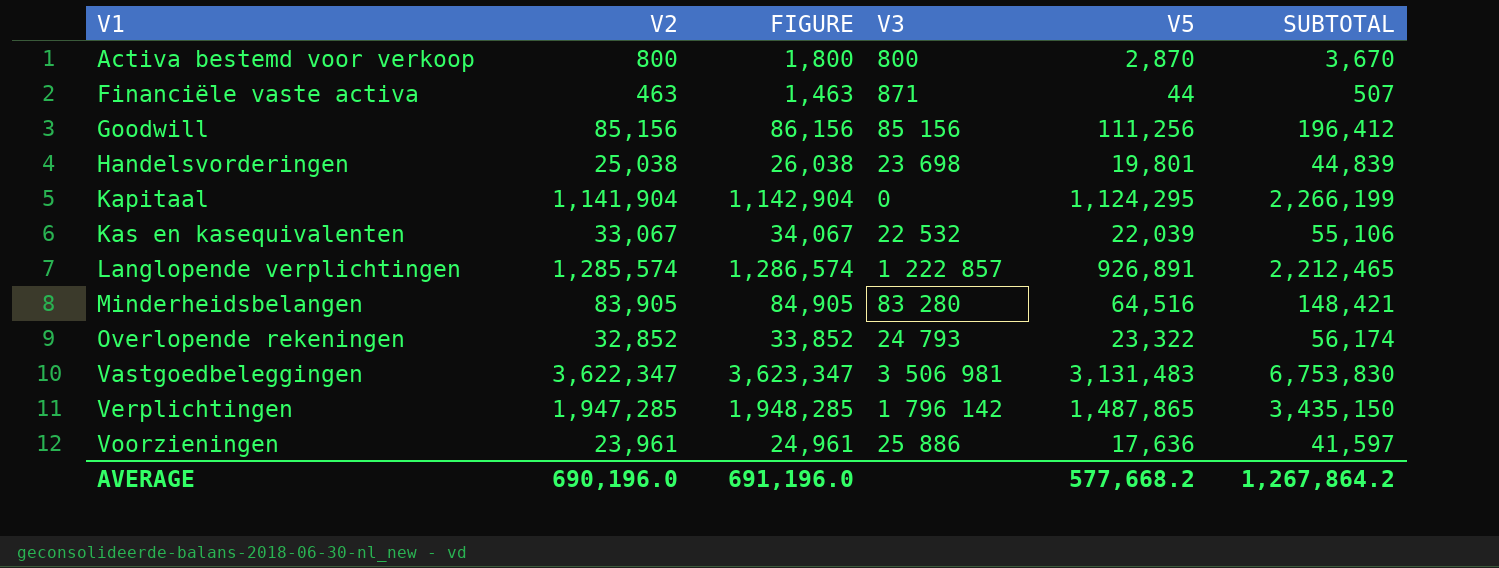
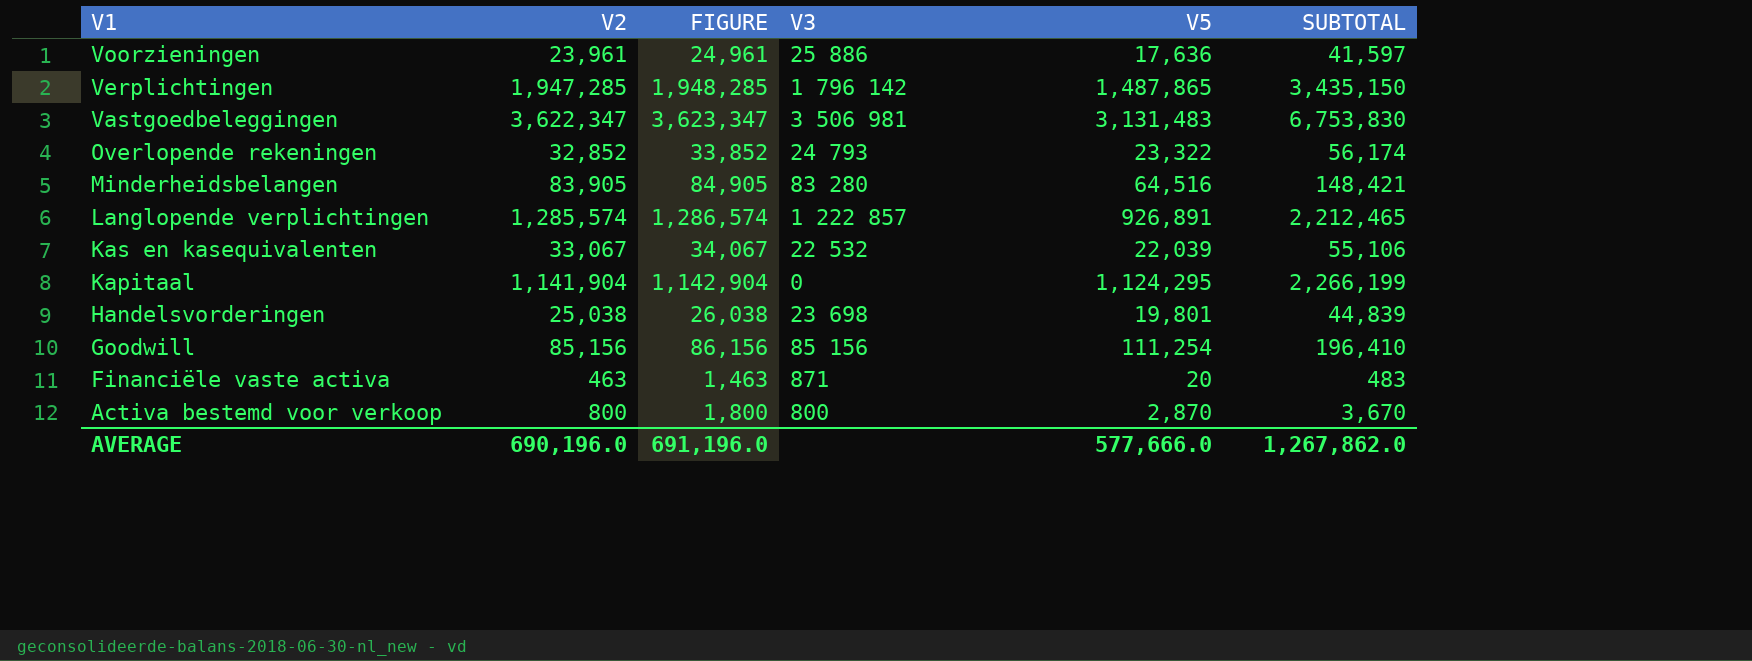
row order: V1 ascending -> V1 descending
Goodwill | V5: 111,256 -> 111,254
Goodwill | SUBTOTAL: 196,412 -> 196,410
Financiële vaste activa | V5: 44 -> 20
Financiële vaste activa | SUBTOTAL: 507 -> 483
AVERAGE | V5: 577,668.2 -> 577,666.0
AVERAGE | SUBTOTAL: 1,267,864.2 -> 1,267,862.0

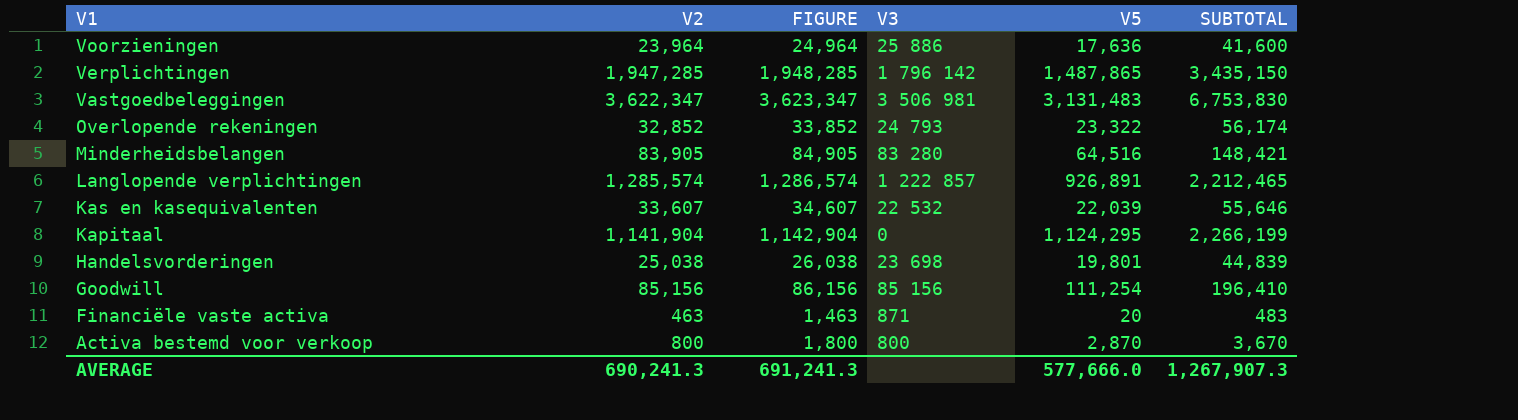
Voorzieningen | V2: 23,961 -> 23,964
Voorzieningen | FIGURE: 24,961 -> 24,964
Voorzieningen | SUBTOTAL: 41,597 -> 41,600
Kas en kasequivalenten | V2: 33,067 -> 33,607
Kas en kasequivalenten | FIGURE: 34,067 -> 34,607
Kas en kasequivalenten | SUBTOTAL: 55,106 -> 55,646
AVERAGE | V2: 690,196.0 -> 690,241.3
AVERAGE | FIGURE: 691,196.0 -> 691,241.3
AVERAGE | SUBTOTAL: 1,267,862.0 -> 1,267,907.3

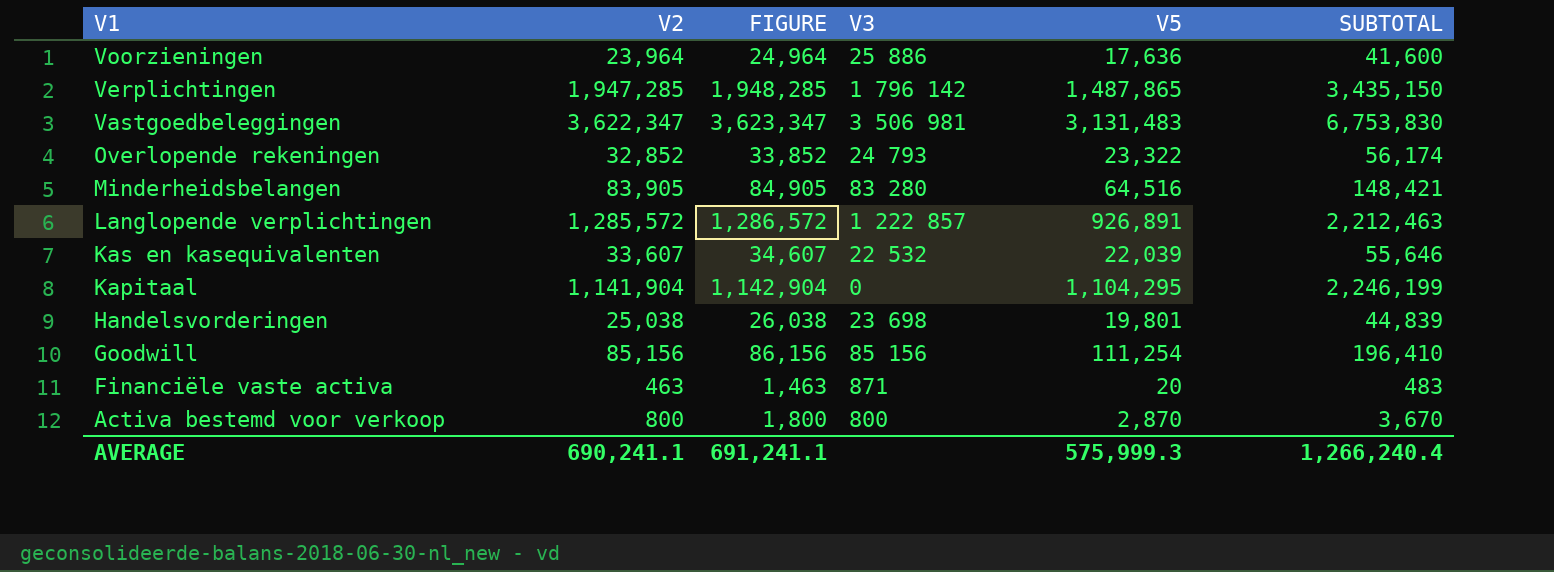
Langlopende verplichtingen | V2: 1,285,574 -> 1,285,572
Langlopende verplichtingen | FIGURE: 1,286,574 -> 1,286,572
Langlopende verplichtingen | SUBTOTAL: 2,212,465 -> 2,212,463
Kapitaal | V5: 1,124,295 -> 1,104,295
Kapitaal | SUBTOTAL: 2,266,199 -> 2,246,199
AVERAGE | V2: 690,241.3 -> 690,241.1
AVERAGE | FIGURE: 691,241.3 -> 691,241.1
AVERAGE | V5: 577,666.0 -> 575,999.3
AVERAGE | SUBTOTAL: 1,267,907.3 -> 1,266,240.4

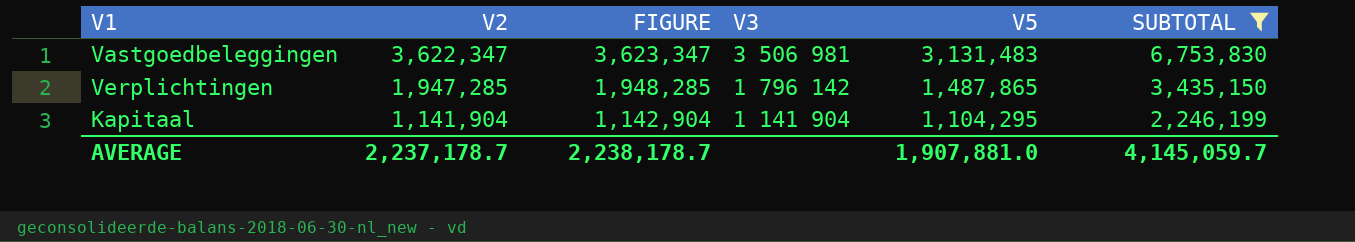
filter: none -> SUBTOTAL >= 2,246,199
row order: V1 descending -> V2 descending
Kapitaal | V3: 0 -> 1 141 904
AVERAGE | V2: 690,241.1 -> 2,237,178.7
AVERAGE | FIGURE: 691,241.1 -> 2,238,178.7
AVERAGE | V5: 575,999.3 -> 1,907,881.0
AVERAGE | SUBTOTAL: 1,266,240.4 -> 4,145,059.7

